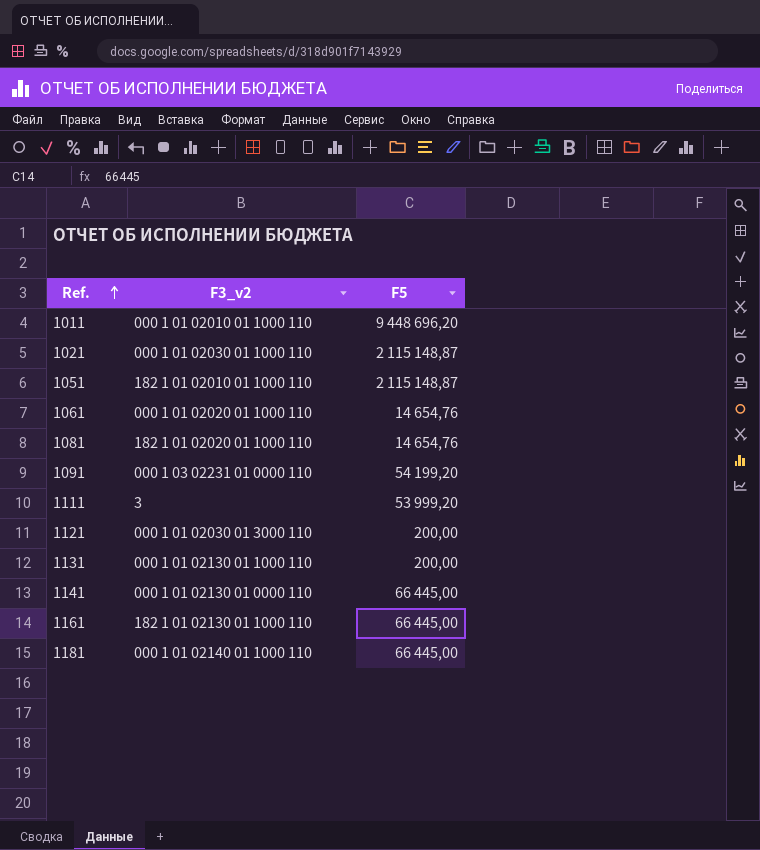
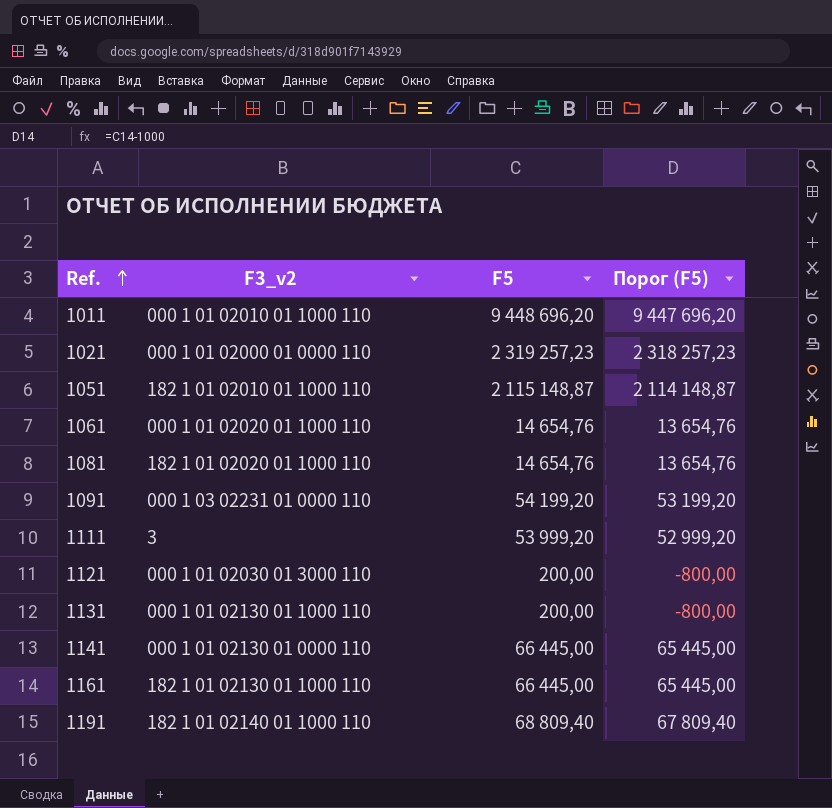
column Порог (F5) | formula: none -> [F5] - 1000
row 1181: 000 1 01 02140 01 1000 110 | 66 445,00 -> none
1021 | F3_v2: 000 1 01 02030 01 1000 110 -> 000 1 01 02000 01 0000 110
1021 | F5: 2 115 148,87 -> 2 319 257,23
row 1191: none -> 182 1 01 02140 01 1000 110 | 68 809,40 | 67 809,40

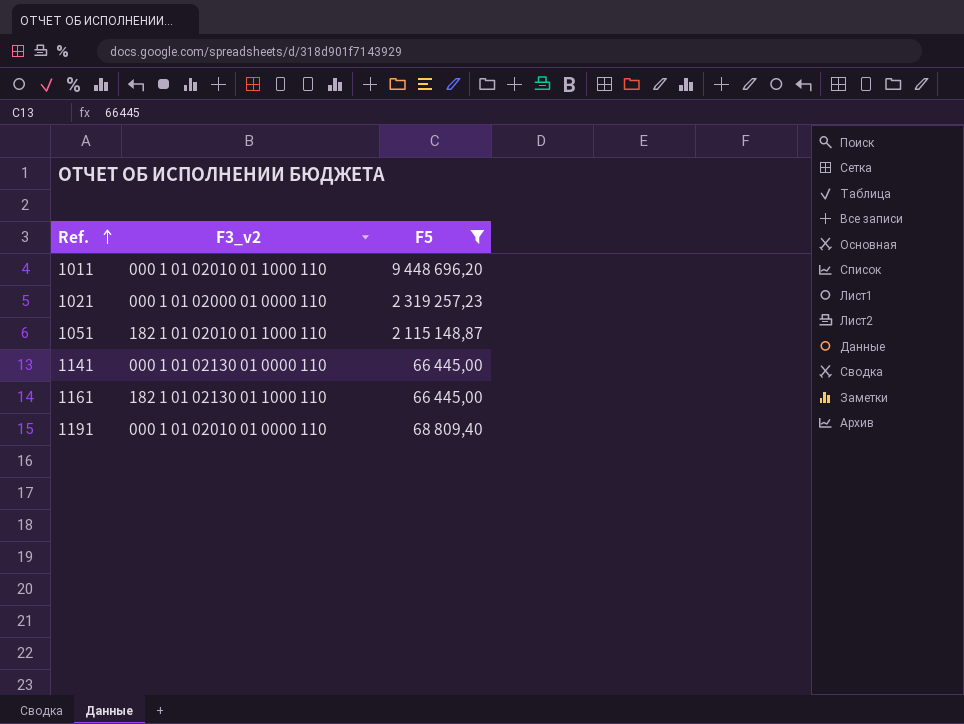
filter: none -> F5 >= 66 445,00
column Порог (F5) | formula: [F5] - 1000 -> none
1191 | F3_v2: 182 1 01 02140 01 1000 110 -> 000 1 01 02010 01 0000 110

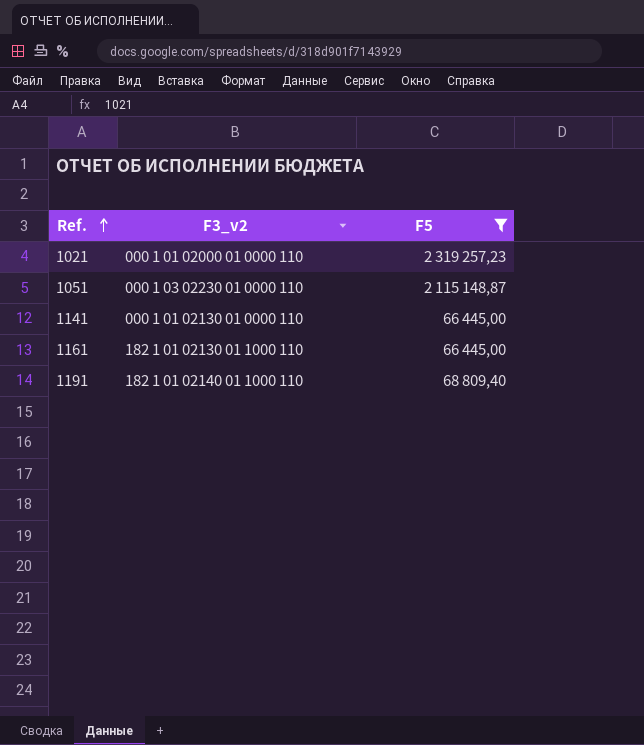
row 1011: 000 1 01 02010 01 1000 110 | 9 448 696,20 -> none
1051 | F3_v2: 182 1 01 02010 01 1000 110 -> 000 1 03 02230 01 0000 110
1191 | F3_v2: 000 1 01 02010 01 0000 110 -> 182 1 01 02140 01 1000 110

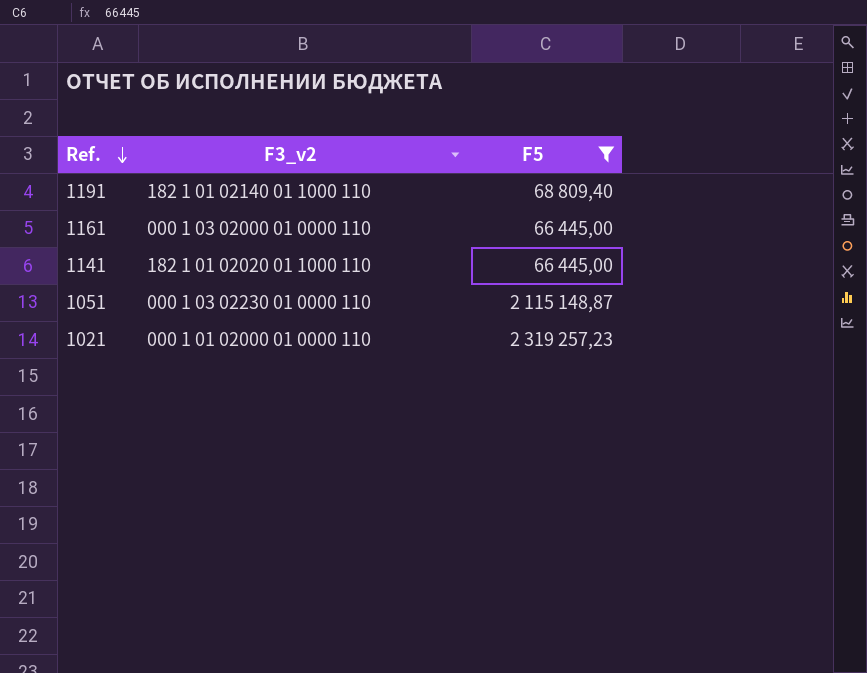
row order: Ref. ascending -> Ref. descending
1161 | F3_v2: 182 1 01 02130 01 1000 110 -> 000 1 03 02000 01 0000 110
1141 | F3_v2: 000 1 01 02130 01 0000 110 -> 182 1 01 02020 01 1000 110

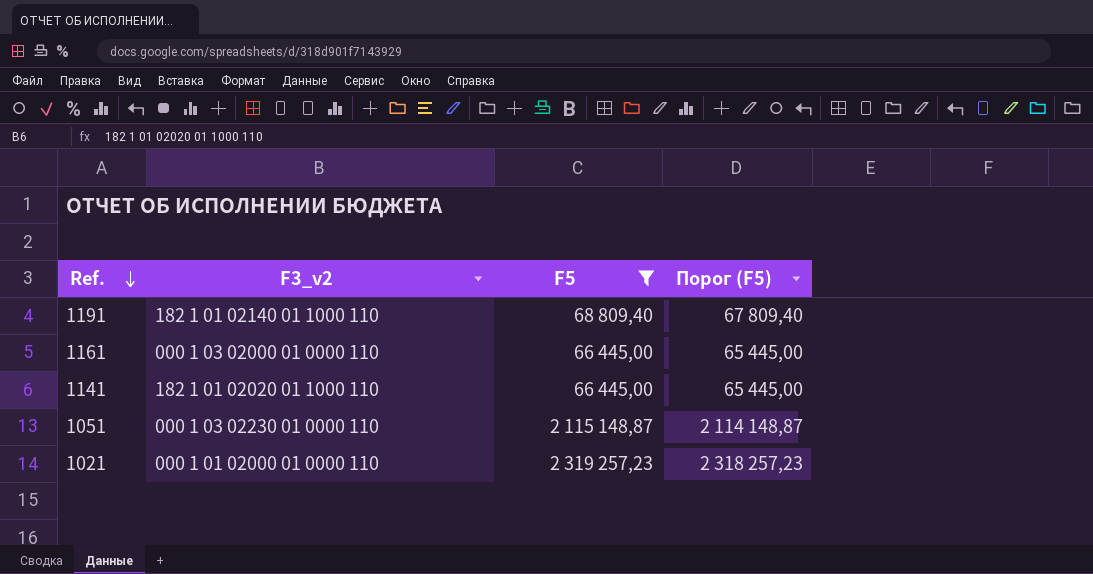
column Порог (F5) | formula: none -> [F5] - 1000

